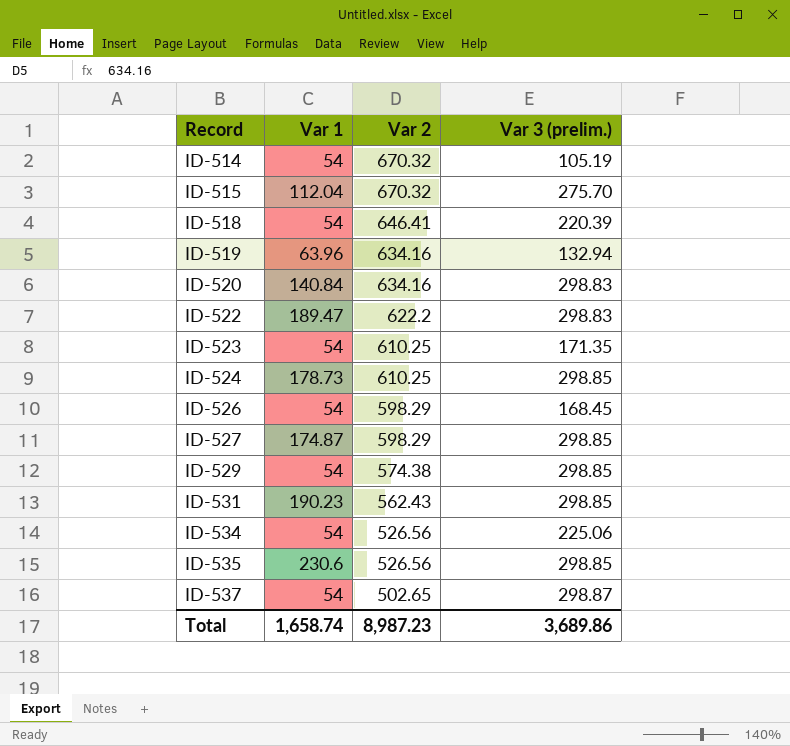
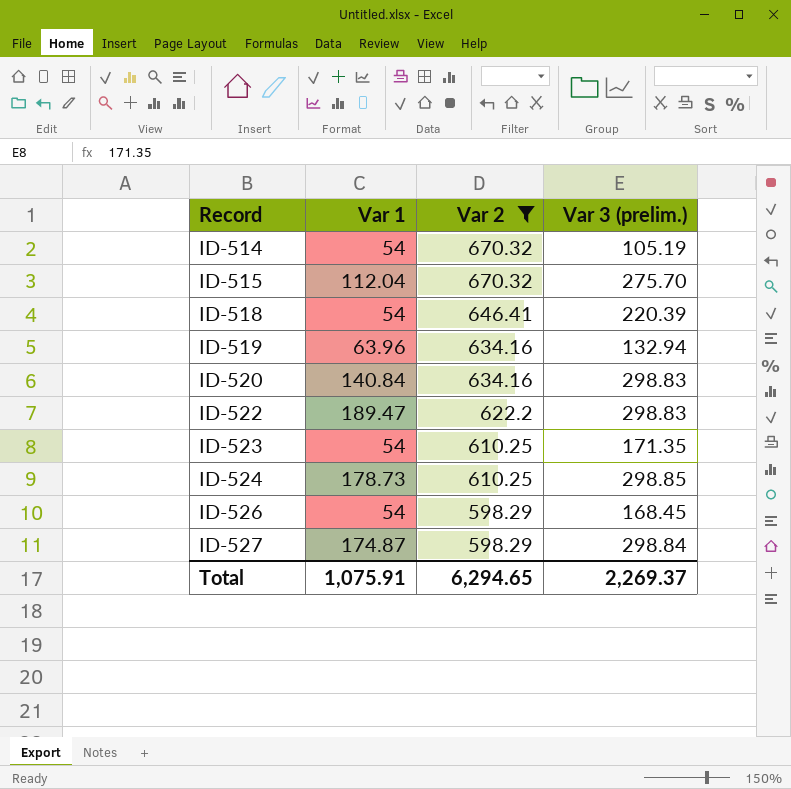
filter: none -> Var 2 >= 598.29
ID-527 | Var 3 (prelim.): 298.85 -> 298.84
Total | Var 1: 1,658.74 -> 1,075.91
Total | Var 2: 8,987.23 -> 6,294.65
Total | Var 3 (prelim.): 3,689.86 -> 2,269.37

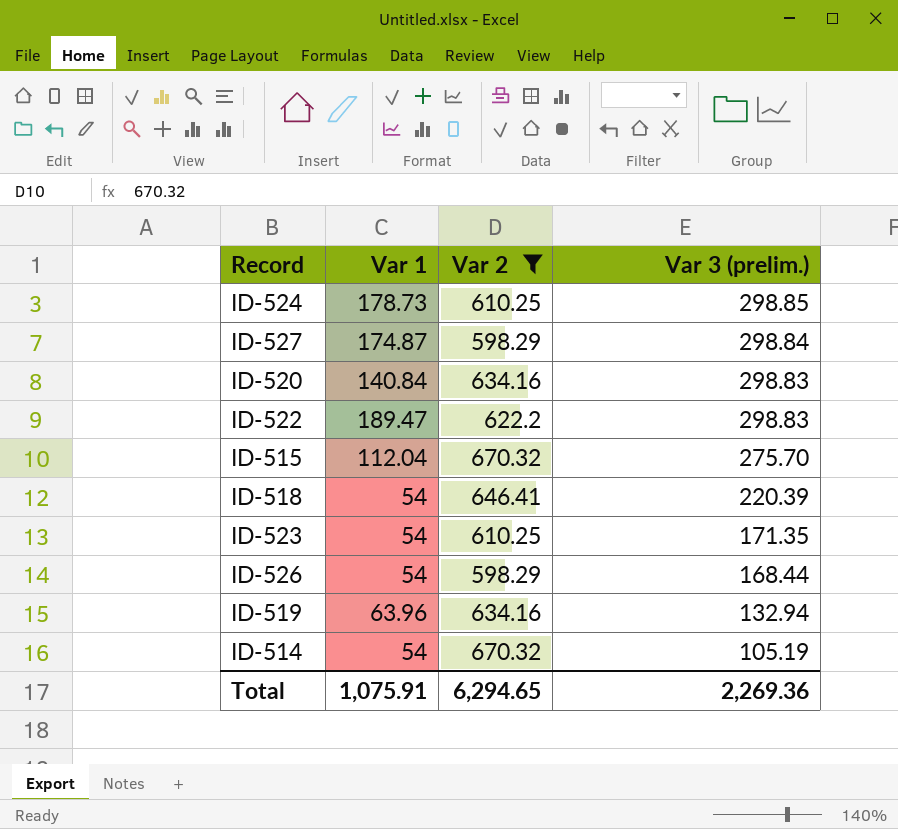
row order: Record ascending -> Var 3 (prelim.) descending
ID-526 | Var 3 (prelim.): 168.45 -> 168.44
Total | Var 3 (prelim.): 2,269.37 -> 2,269.36

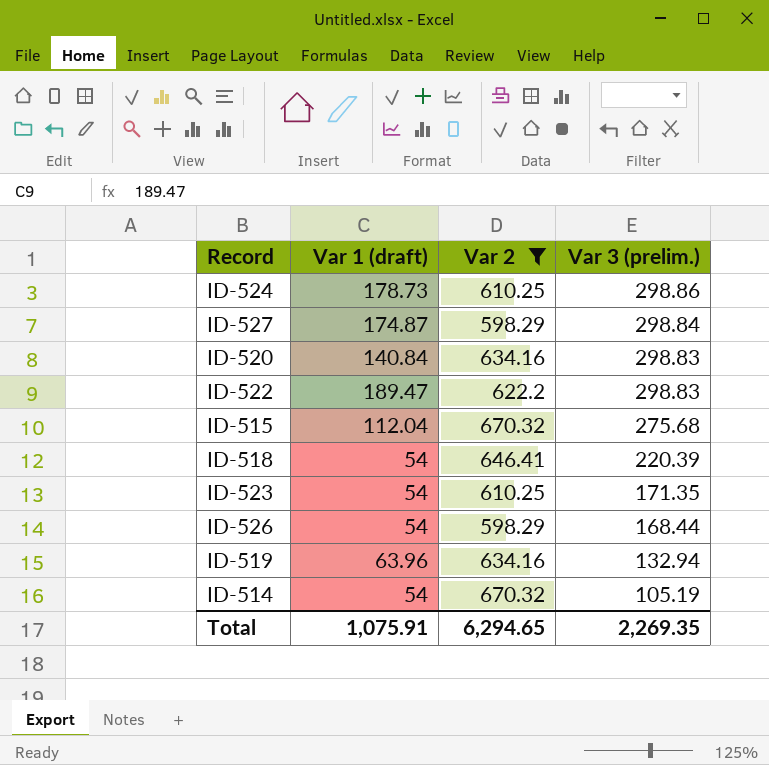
column name: Var 1 -> Var 1 (draft)
ID-524 | Var 3 (prelim.): 298.85 -> 298.86
ID-515 | Var 3 (prelim.): 275.70 -> 275.68
Total | Var 3 (prelim.): 2,269.36 -> 2,269.35

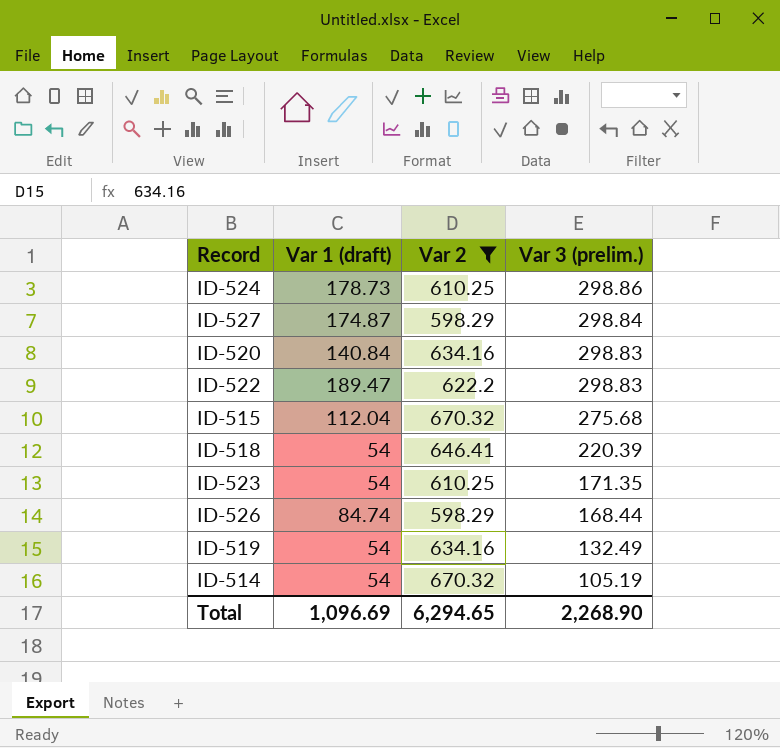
ID-526 | Var 1 (draft): 54 -> 84.74
ID-519 | Var 1 (draft): 63.96 -> 54
ID-519 | Var 3 (prelim.): 132.94 -> 132.49
Total | Var 1 (draft): 1,075.91 -> 1,096.69
Total | Var 3 (prelim.): 2,269.35 -> 2,268.90

